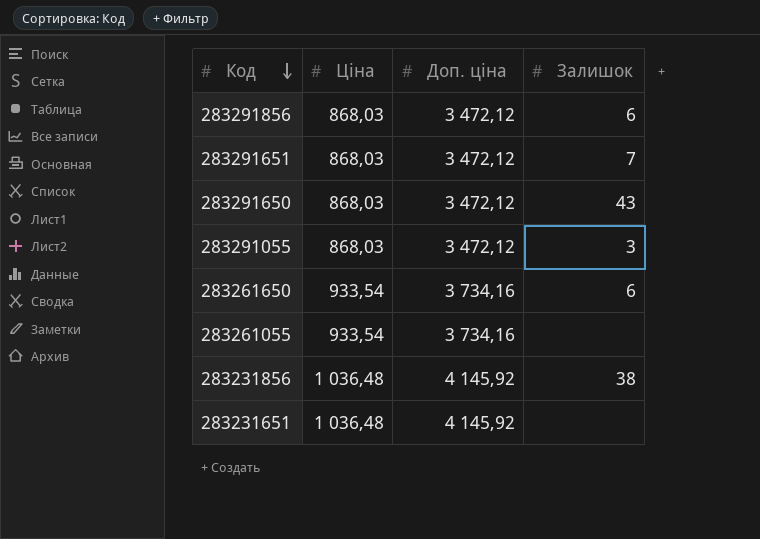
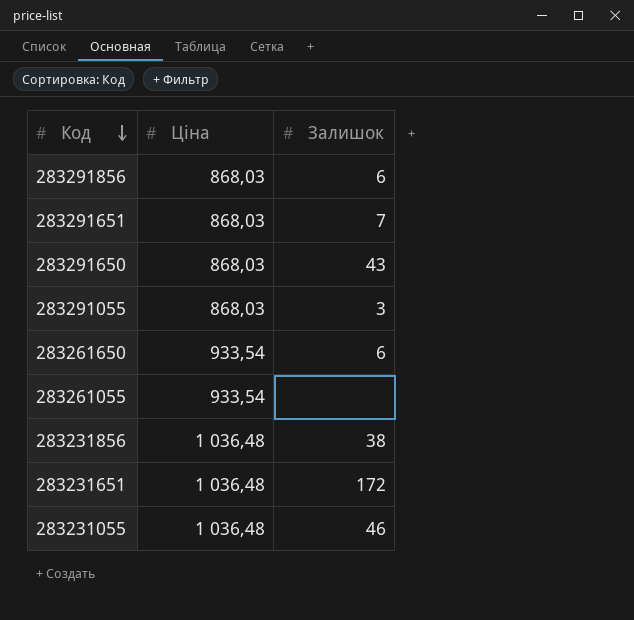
column Доп. ціна | position: 3 -> none
283231651 | Залишок: none -> 172
row 283231055: none -> 1 036,48 | 46

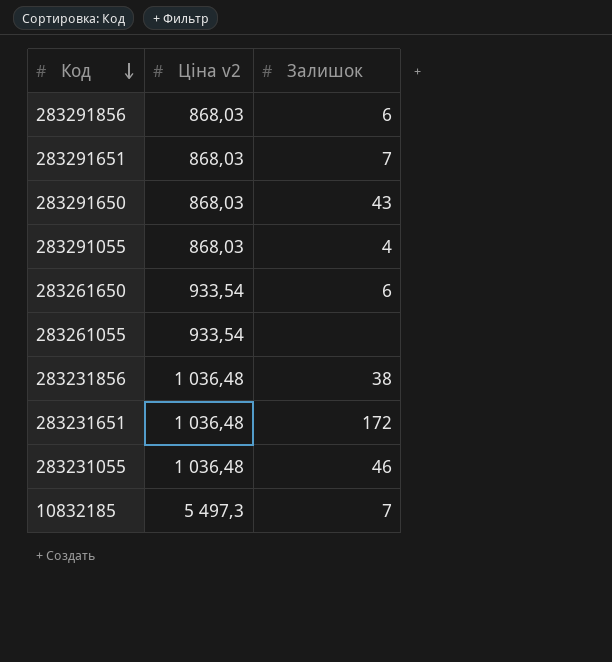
column name: Ціна -> Ціна v2
283291055 | Залишок: 3 -> 4
row 10832185: none -> 5 497,3 | 7

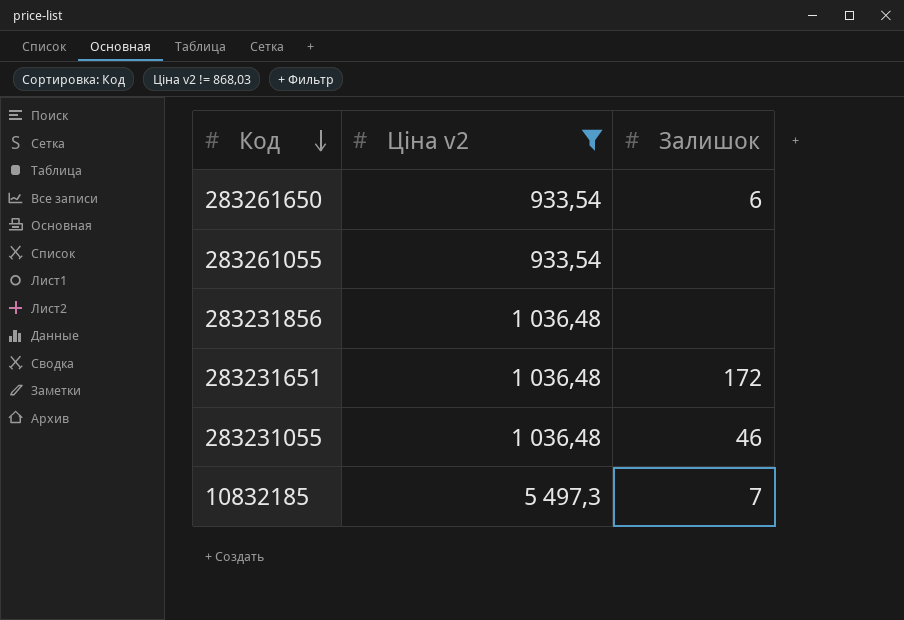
filter: none -> Ціна v2 != 868,03
283231856 | Залишок: 38 -> none

